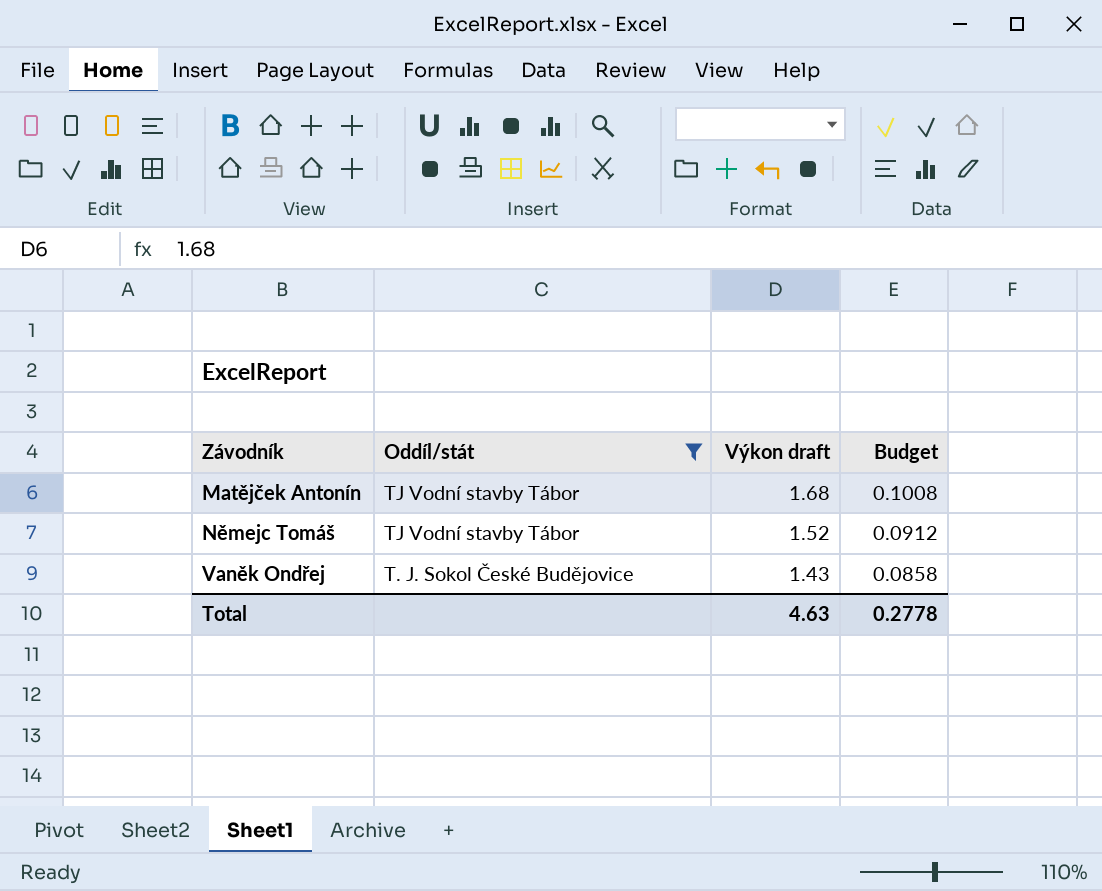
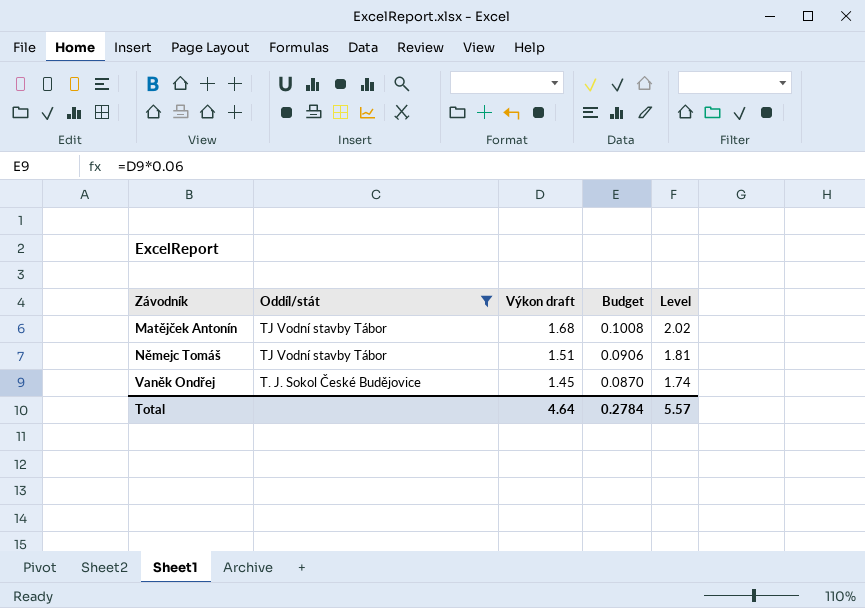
column Level | formula: none -> [Výkon draft] * 1.2
Němejc Tomáš | Výkon draft: 1.52 -> 1.51
Němejc Tomáš | Budget: 0.0912 -> 0.0906
Vaněk Ondřej | Výkon draft: 1.43 -> 1.45
Vaněk Ondřej | Budget: 0.0858 -> 0.0870
Total | Výkon draft: 4.63 -> 4.64
Total | Budget: 0.2778 -> 0.2784

